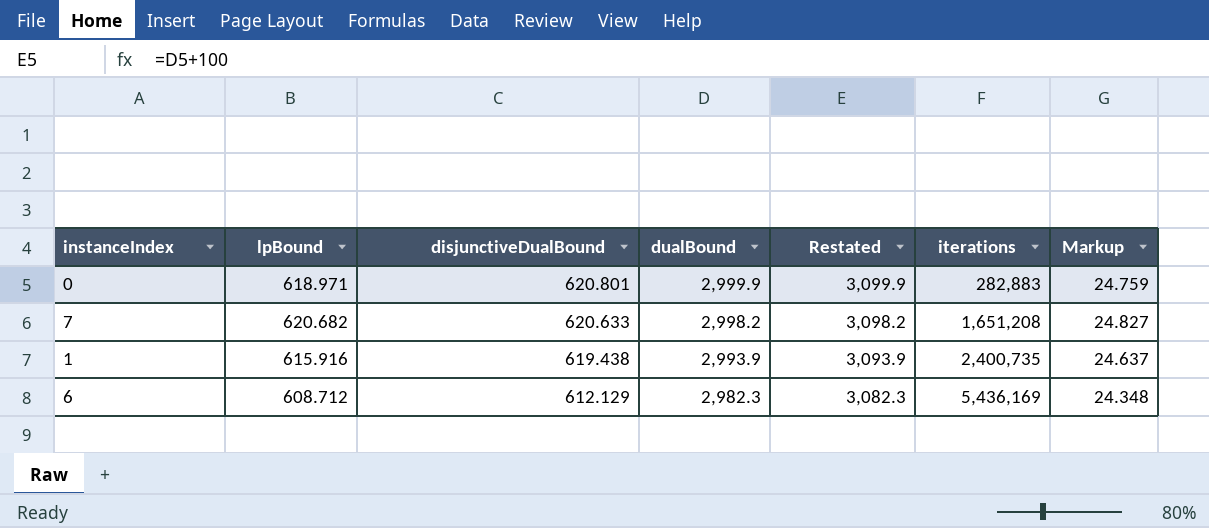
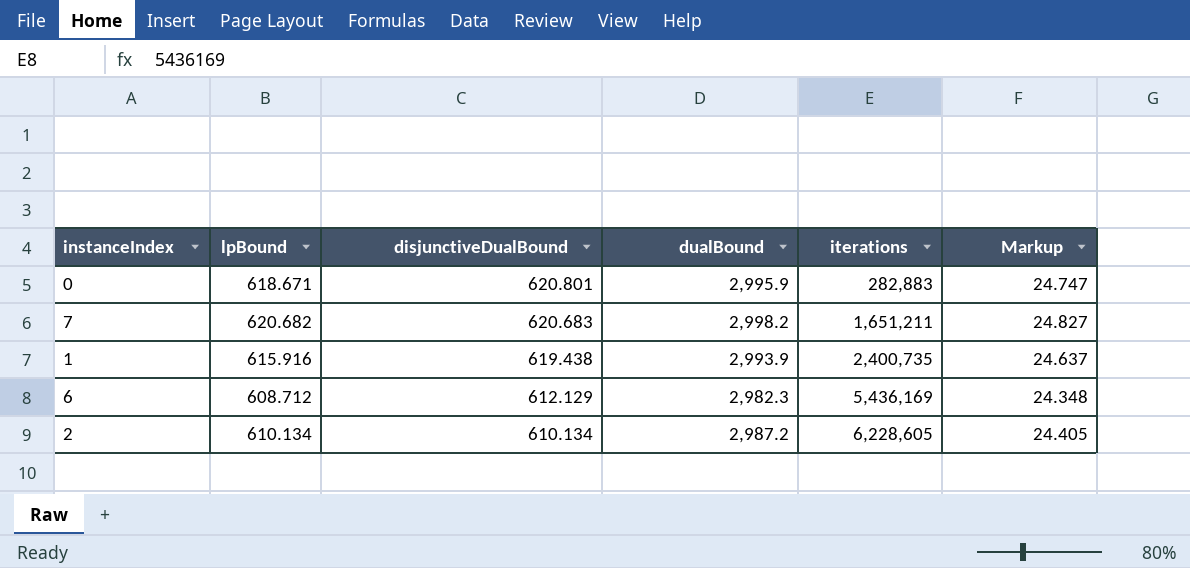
column Restated | formula: [dualBound] + 100 -> none
0 | lpBound: 618.971 -> 618.671
0 | dualBound: 2,999.9 -> 2,995.9
0 | Markup: 24.759 -> 24.747
7 | disjunctiveDualBound: 620.633 -> 620.683
7 | iterations: 1,651,208 -> 1,651,211
row 2: none -> 610.134 | 610.134 | 2,987.2 | 6,228,605 | 24.405

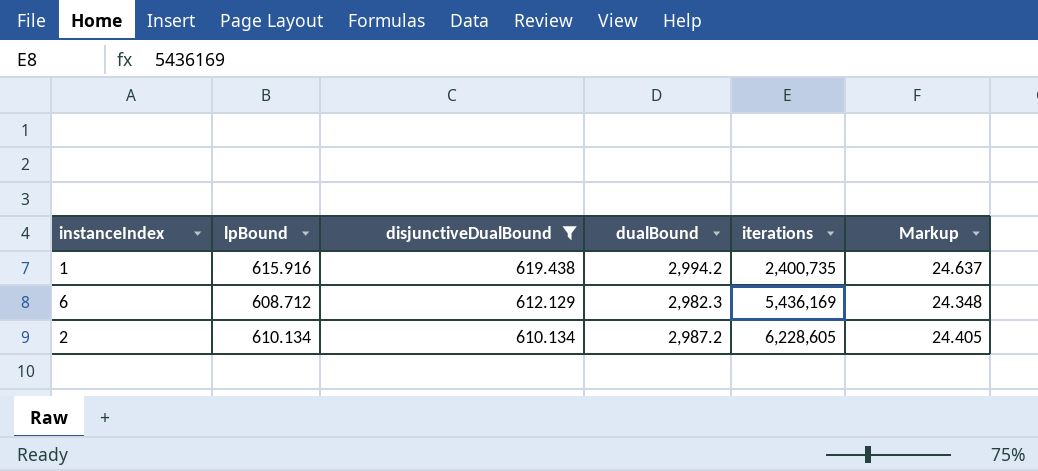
filter: none -> disjunctiveDualBound <= 619.438
1 | dualBound: 2,993.9 -> 2,994.2

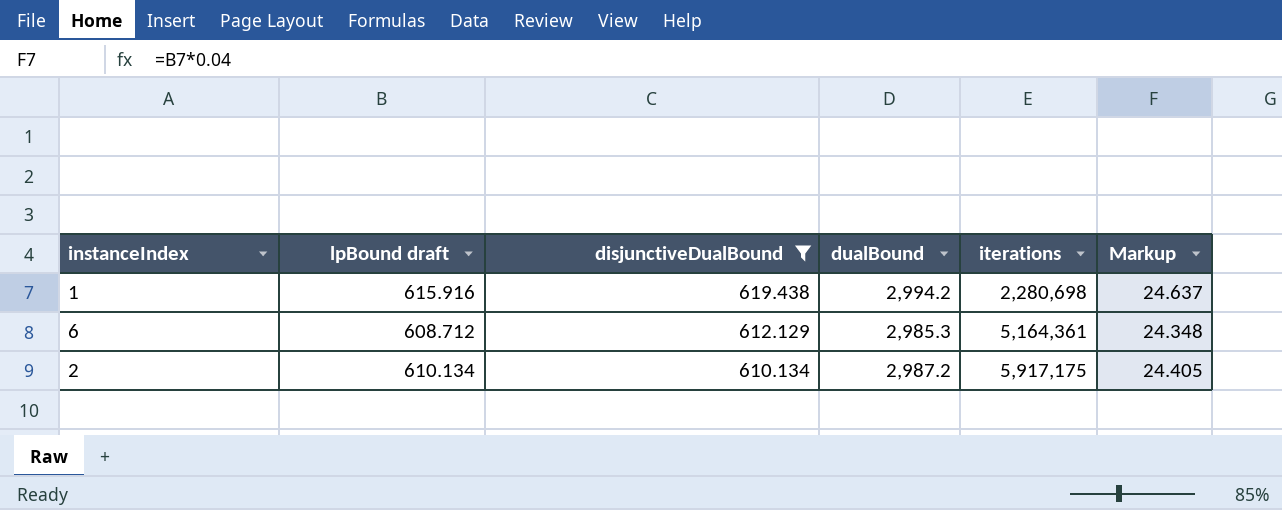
column name: lpBound -> lpBound draft
1 | iterations: 2,400,735 -> 2,280,698
6 | dualBound: 2,982.3 -> 2,985.3
6 | iterations: 5,436,169 -> 5,164,361
2 | iterations: 6,228,605 -> 5,917,175

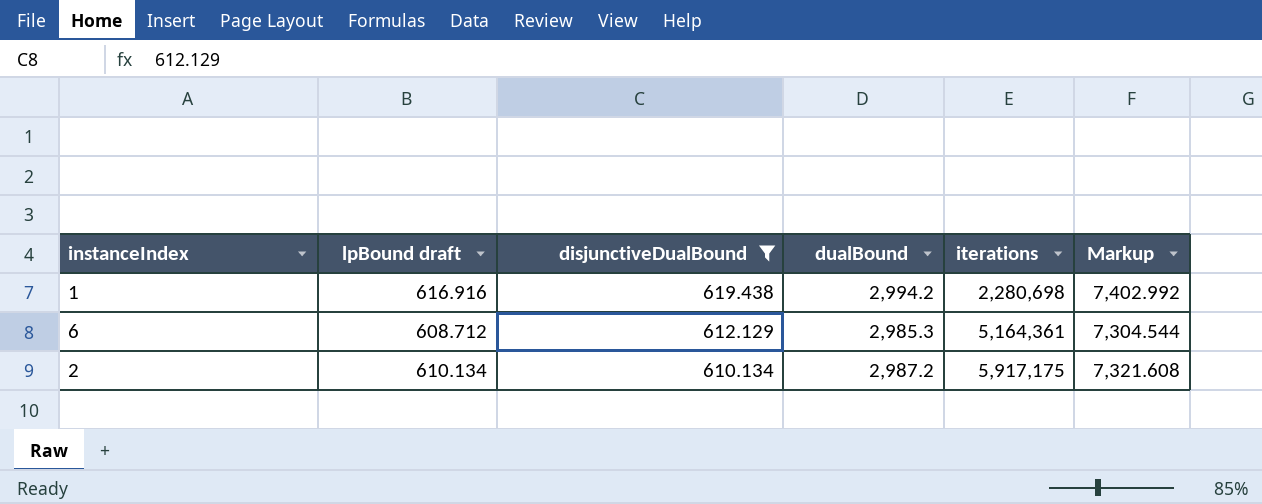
column Markup | formula: [lpBound draft] * 0.04 -> [lpBound draft] * 12
1 | lpBound draft: 615.916 -> 616.916

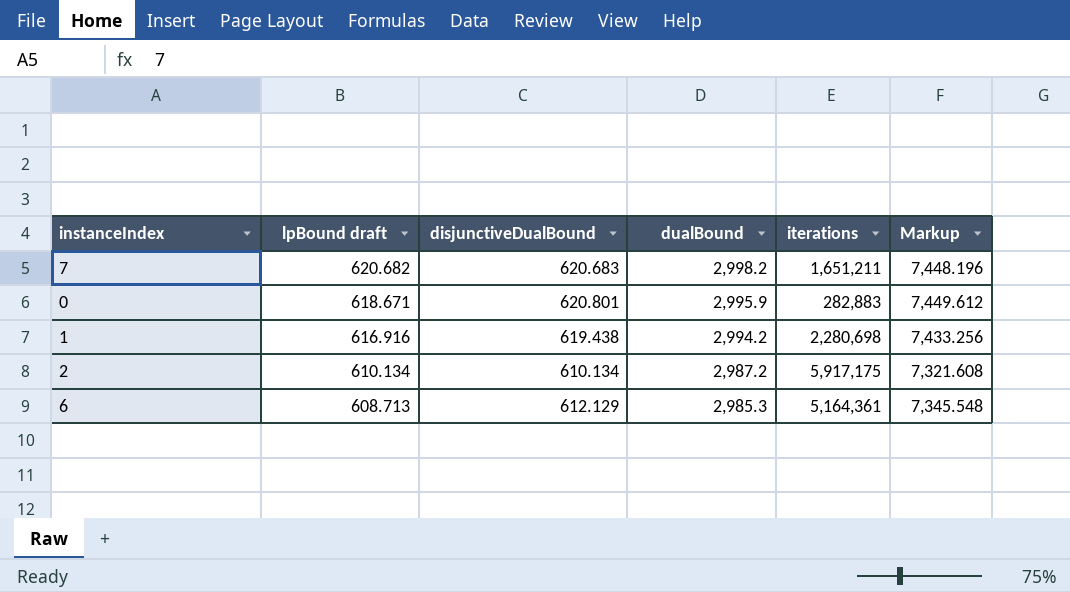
filter: disjunctiveDualBound <= 619.438 -> none
row order: disjunctiveDualBound descending -> lpBound draft descending
column Markup | formula: [lpBound draft] * 12 -> [disjunctiveDualBound] * 12
6 | lpBound draft: 608.712 -> 608.713

